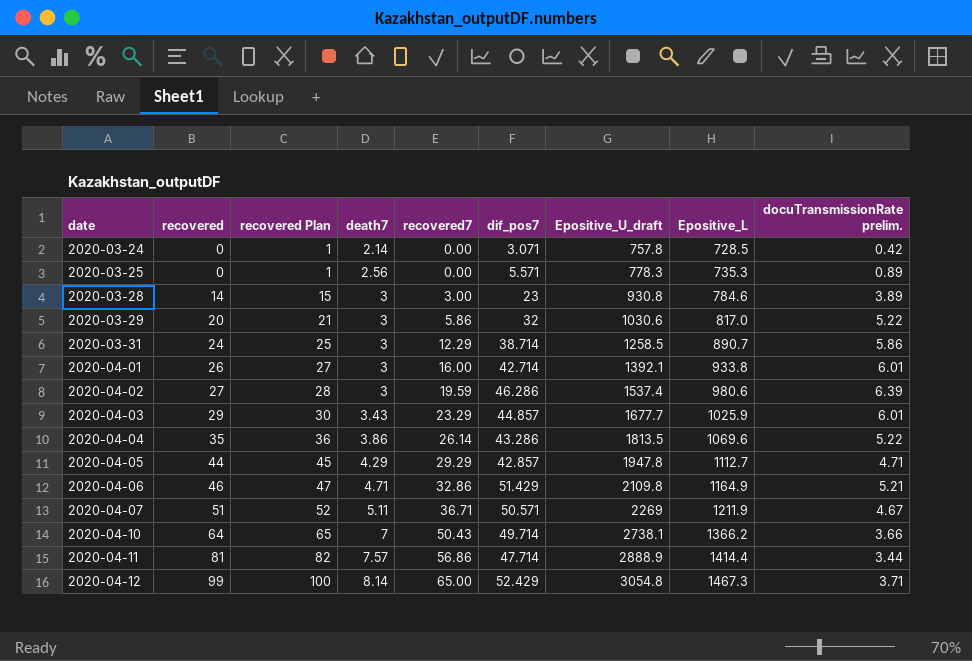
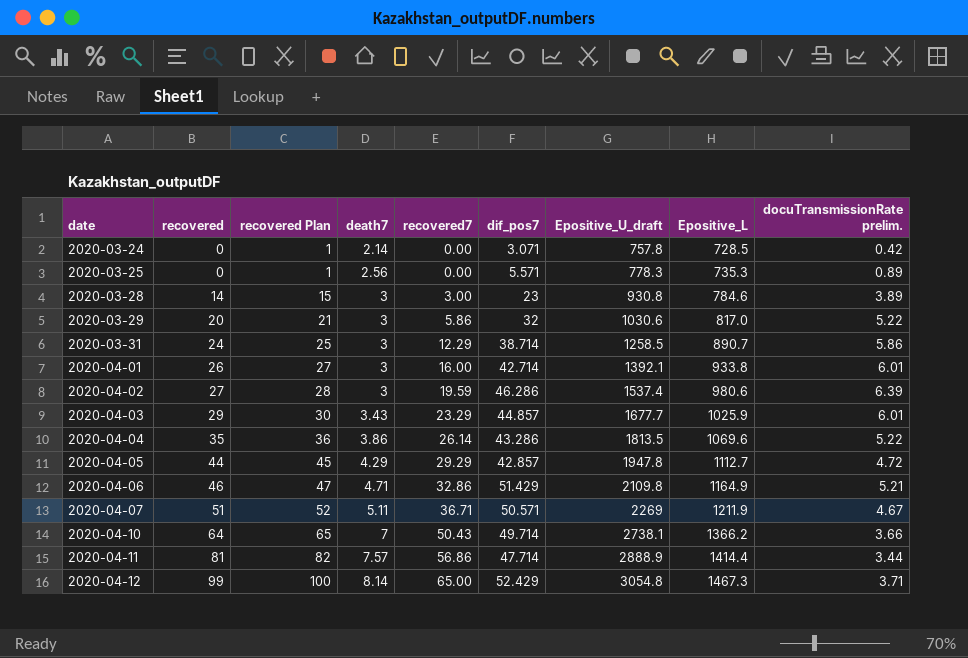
2020-04-05 | docuTransmissionRate prelim.: 4.71 -> 4.72

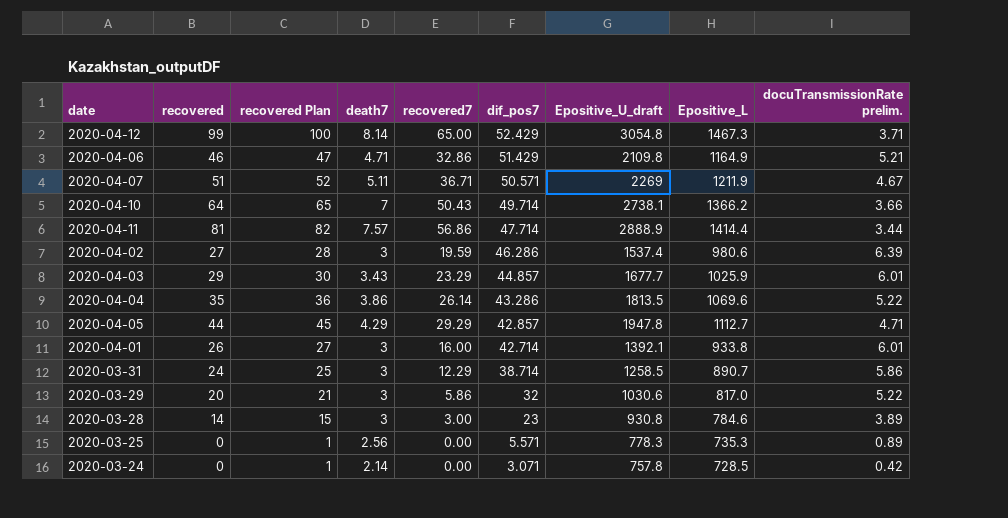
row order: date ascending -> dif_pos7 descending
2020-04-05 | docuTransmissionRate prelim.: 4.72 -> 4.71

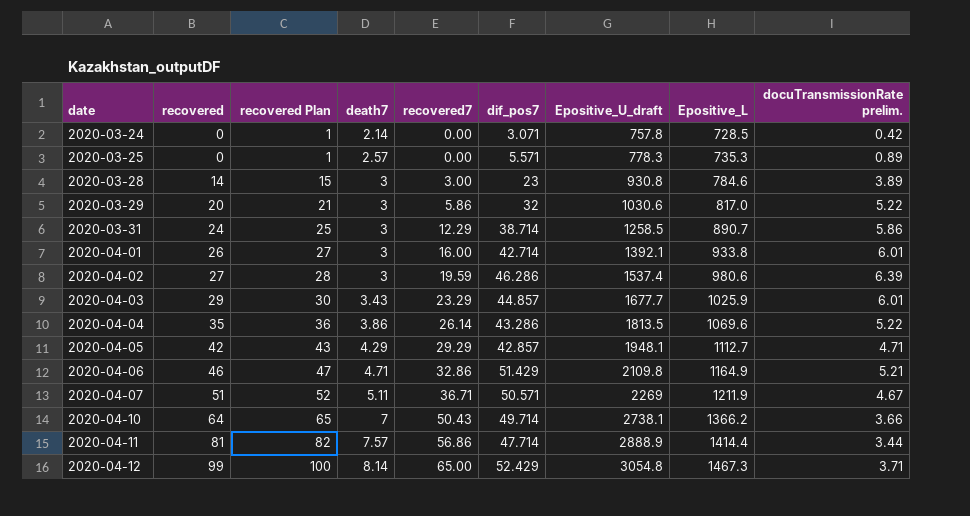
row order: dif_pos7 descending -> date ascending
2020-03-25 | death7: 2.56 -> 2.57
2020-04-05 | recovered: 44 -> 42
2020-04-05 | recovered Plan: 45 -> 43
2020-04-05 | Epositive_U_draft: 1947.8 -> 1948.1

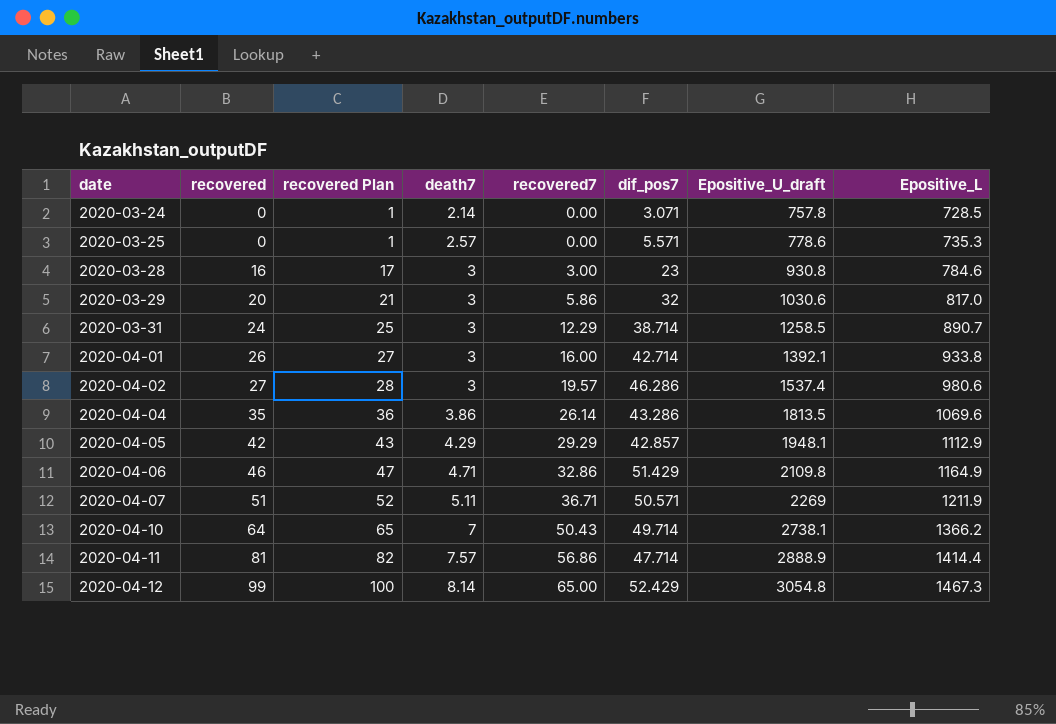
column docuTransmissionRate prelim. | position: 9 -> none
row 2020-04-03: 29 | 30 | 3.43 | 23.29 | 44.857 | 1677.7 | 1025.9 | 6.01 -> none
2020-03-25 | Epositive_U_draft: 778.3 -> 778.6
2020-03-28 | recovered: 14 -> 16
2020-03-28 | recovered Plan: 15 -> 17
2020-04-02 | recovered7: 19.59 -> 19.57
2020-04-05 | Epositive_L: 1112.7 -> 1112.9

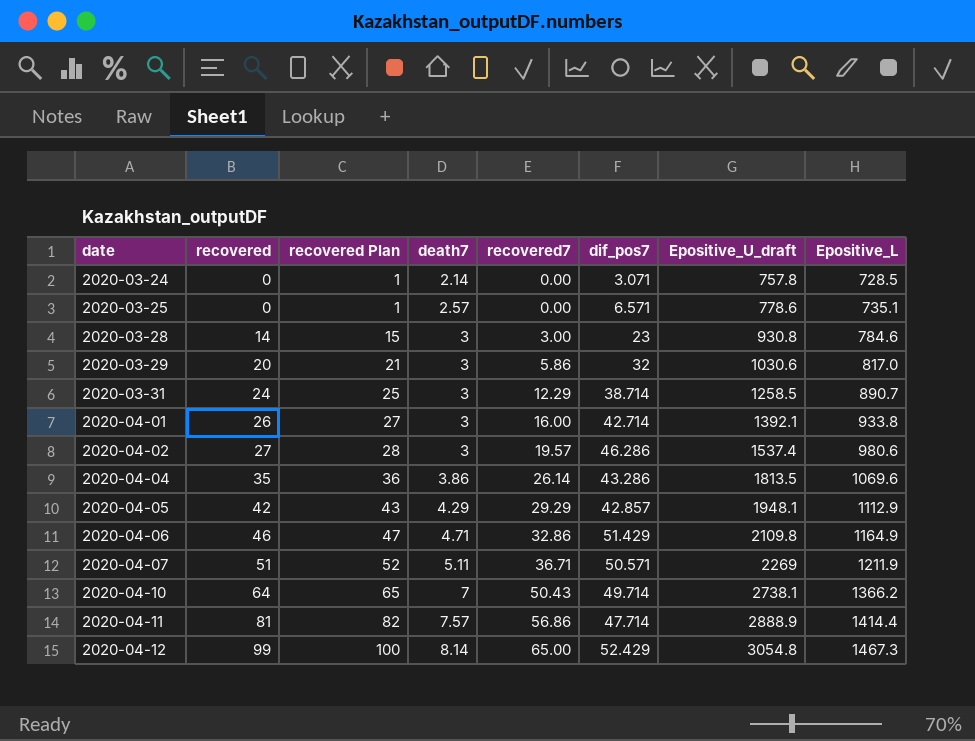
2020-03-25 | dif_pos7: 5.571 -> 6.571
2020-03-25 | Epositive_L: 735.3 -> 735.1
2020-03-28 | recovered: 16 -> 14
2020-03-28 | recovered Plan: 17 -> 15

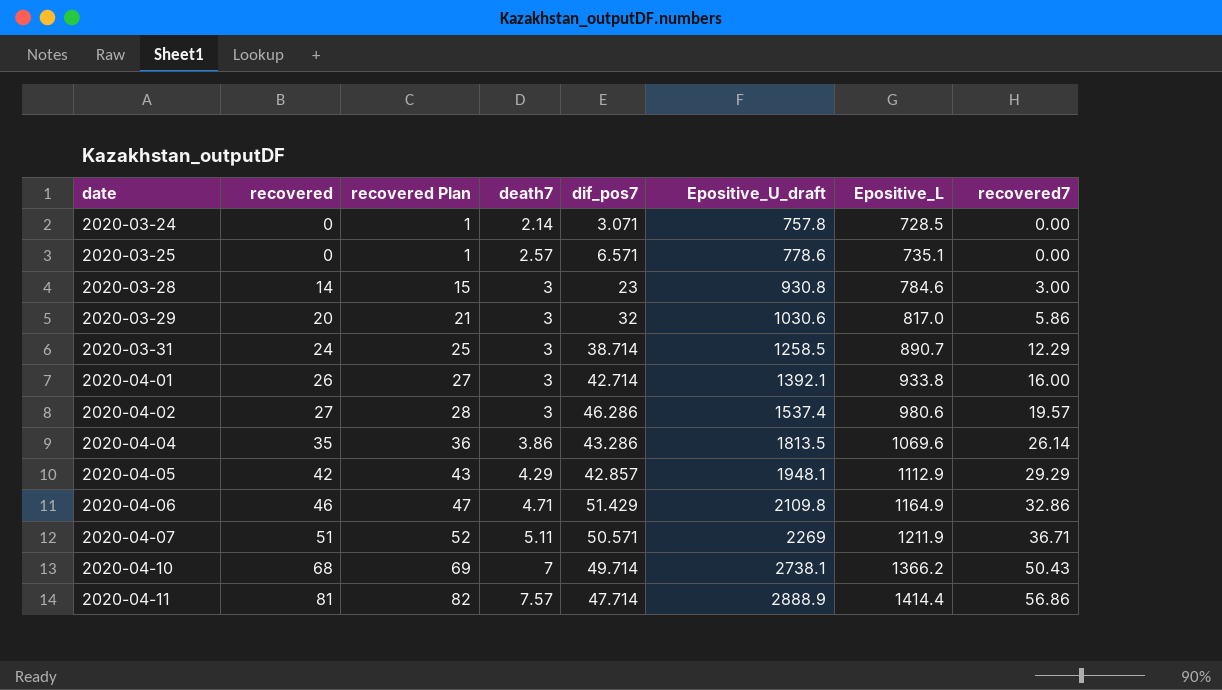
column recovered7 | position: 5 -> 8
row 2020-04-12: 99 | 100 | 8.14 | 65.00 | 52.429 | 3054.8 | 1467.3 -> none
2020-04-10 | recovered: 64 -> 68
2020-04-10 | recovered Plan: 65 -> 69

